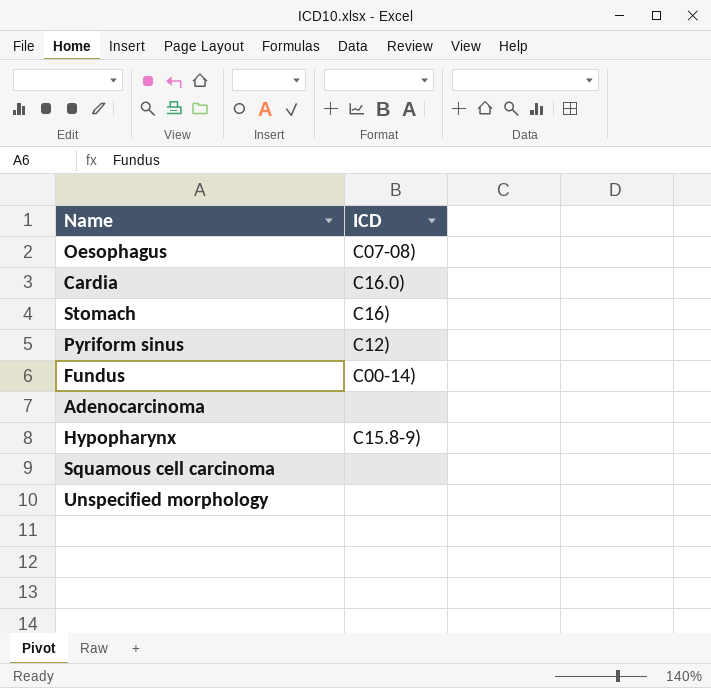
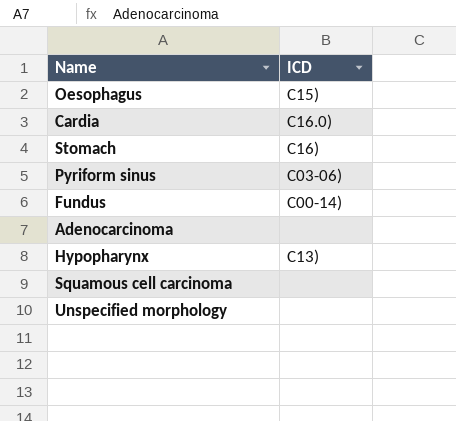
Oesophagus | ICD: C07-08) -> C15)
Pyriform sinus | ICD: C12) -> C03-06)
Hypopharynx | ICD: C15.8-9) -> C13)

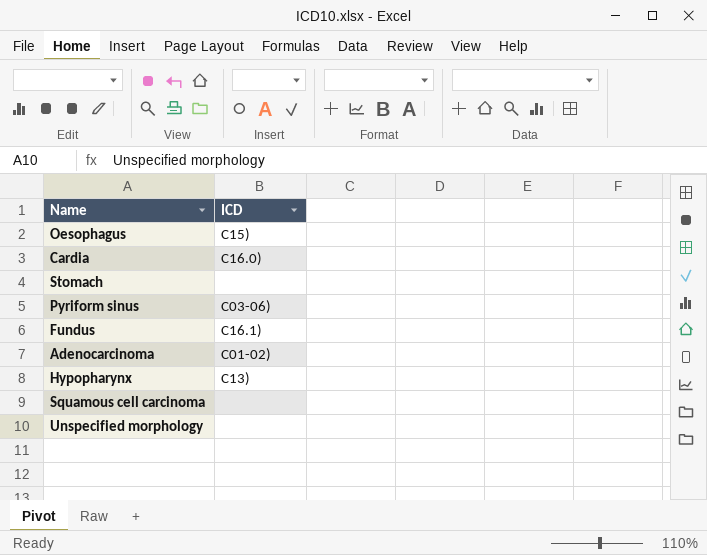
Stomach | ICD: C16) -> none
Fundus | ICD: C00-14) -> C16.1)
Adenocarcinoma | ICD: none -> C01-02)

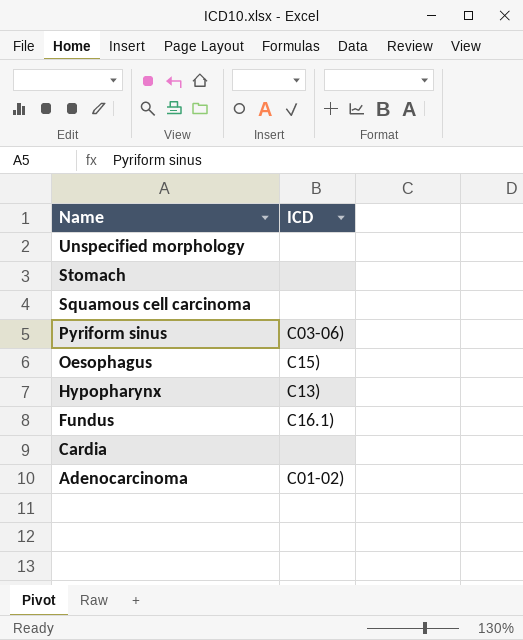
row order: none -> Name descending
Cardia | ICD: C16.0) -> none

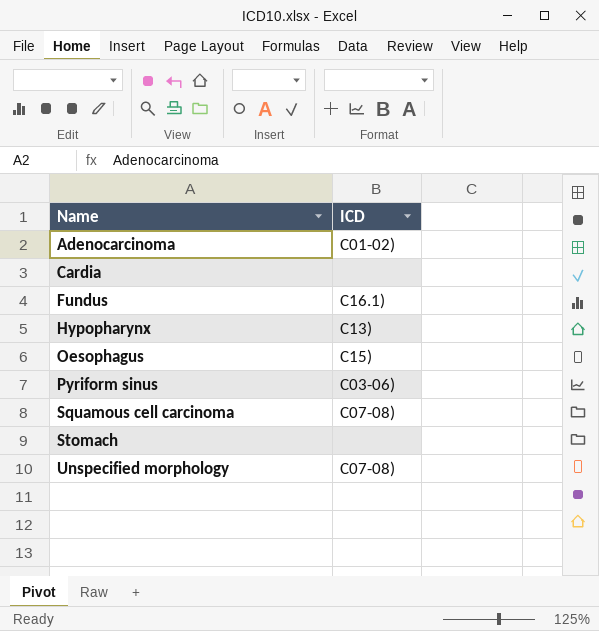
row order: Name descending -> Name ascending
Squamous cell carcinoma | ICD: none -> C07-08)
Unspecified morphology | ICD: none -> C07-08)

